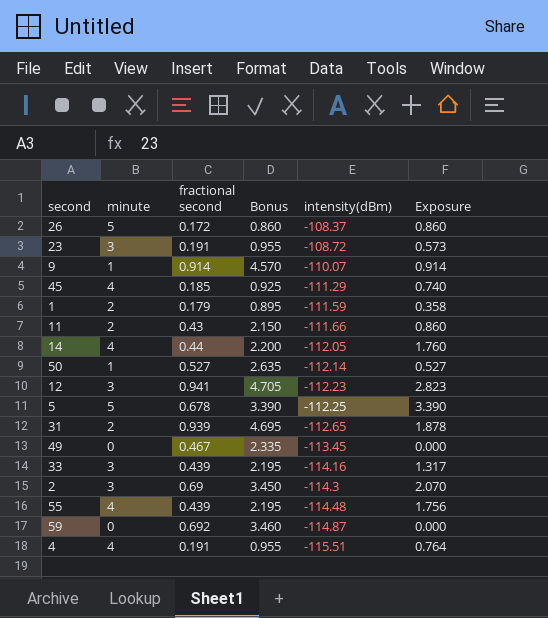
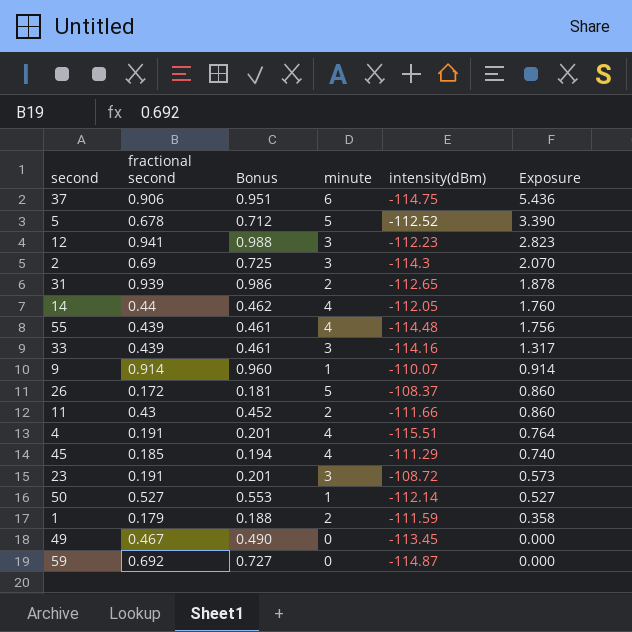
row order: intensity(dBm) descending -> Exposure descending
column Bonus | formula: [fractional second] * 5 -> [fractional second] * 1.05
column minute | position: 2 -> 4
row 37: none -> 0.906 | 0.951 | 6 | -114.75 | 5.436
5 | intensity(dBm): -112.25 -> -112.52

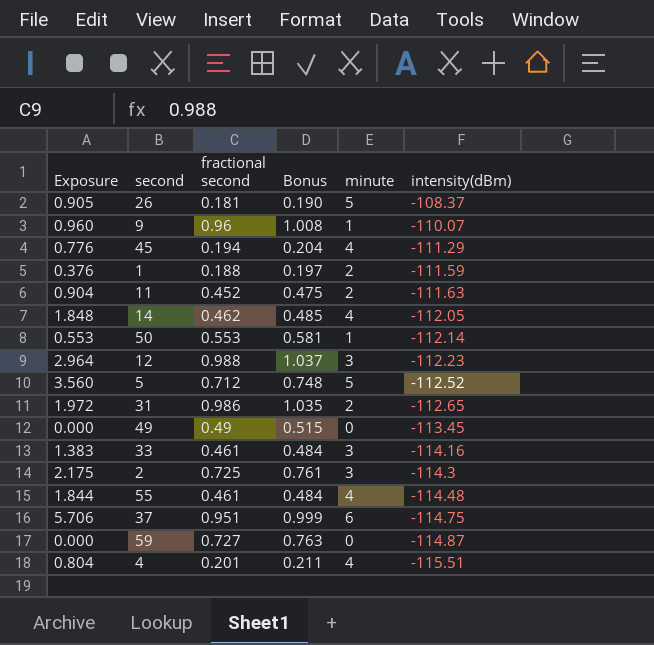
row order: Exposure descending -> intensity(dBm) descending
column Exposure | position: 6 -> 1
row 23: 0.191 | 0.201 | 3 | -108.72 | 0.573 -> none
26 | Exposure: 0.860 -> 0.905
26 | fractional second: 0.172 -> 0.181
26 | Bonus: 0.181 -> 0.190
9 | Exposure: 0.914 -> 0.960
9 | fractional second: 0.914 -> 0.96
9 | Bonus: 0.960 -> 1.008
45 | Exposure: 0.740 -> 0.776
45 | fractional second: 0.185 -> 0.194
45 | Bonus: 0.194 -> 0.204
1 | Exposure: 0.358 -> 0.376
1 | fractional second: 0.179 -> 0.188
1 | Bonus: 0.188 -> 0.197
11 | Exposure: 0.860 -> 0.904
11 | fractional second: 0.43 -> 0.452
11 | Bonus: 0.452 -> 0.475
11 | intensity(dBm): -111.66 -> -111.63
14 | Exposure: 1.760 -> 1.848
14 | fractional second: 0.44 -> 0.462
14 | Bonus: 0.462 -> 0.485
50 | Exposure: 0.527 -> 0.553
50 | fractional second: 0.527 -> 0.553
50 | Bonus: 0.553 -> 0.581
12 | Exposure: 2.823 -> 2.964
12 | fractional second: 0.941 -> 0.988
12 | Bonus: 0.988 -> 1.037
5 | Exposure: 3.390 -> 3.560
5 | fractional second: 0.678 -> 0.712
5 | Bonus: 0.712 -> 0.748
31 | Exposure: 1.878 -> 1.972
31 | fractional second: 0.939 -> 0.986
31 | Bonus: 0.986 -> 1.035
49 | fractional second: 0.467 -> 0.49
49 | Bonus: 0.490 -> 0.515
33 | Exposure: 1.317 -> 1.383
33 | fractional second: 0.439 -> 0.461
33 | Bonus: 0.461 -> 0.484
2 | Exposure: 2.070 -> 2.175
2 | fractional second: 0.69 -> 0.725
2 | Bonus: 0.725 -> 0.761
55 | Exposure: 1.756 -> 1.844
55 | fractional second: 0.439 -> 0.461
55 | Bonus: 0.461 -> 0.484
37 | Exposure: 5.436 -> 5.706
37 | fractional second: 0.906 -> 0.951
37 | Bonus: 0.951 -> 0.999
59 | fractional second: 0.692 -> 0.727
59 | Bonus: 0.727 -> 0.763
4 | Exposure: 0.764 -> 0.804
4 | fractional second: 0.191 -> 0.201
4 | Bonus: 0.201 -> 0.211

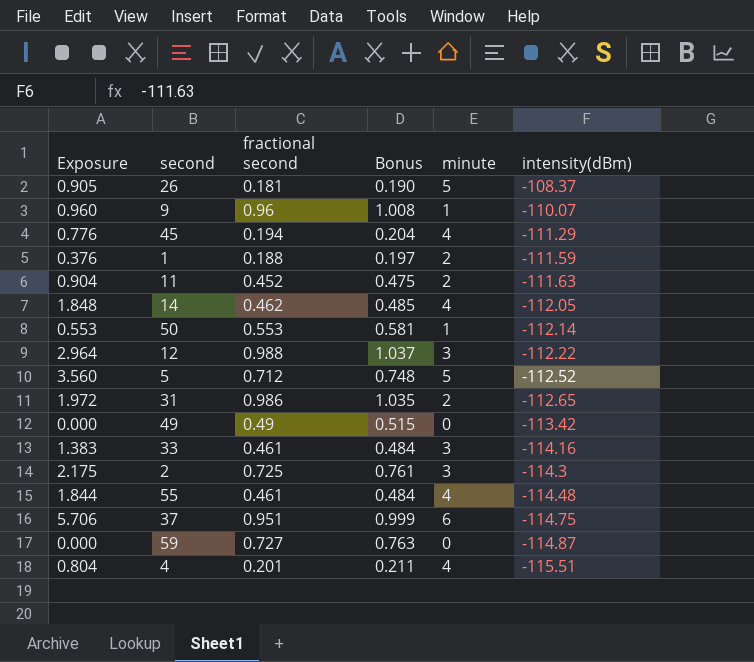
12 | intensity(dBm): -112.23 -> -112.22
49 | intensity(dBm): -113.45 -> -113.42

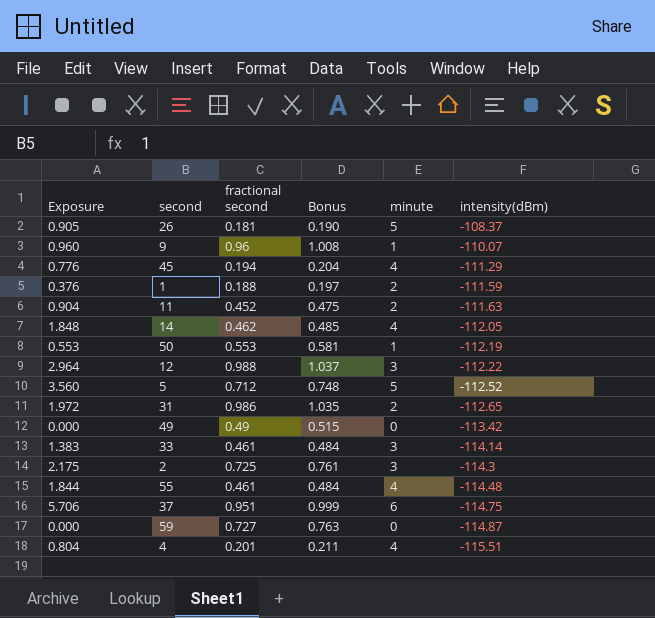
50 | intensity(dBm): -112.14 -> -112.19
33 | intensity(dBm): -114.16 -> -114.14

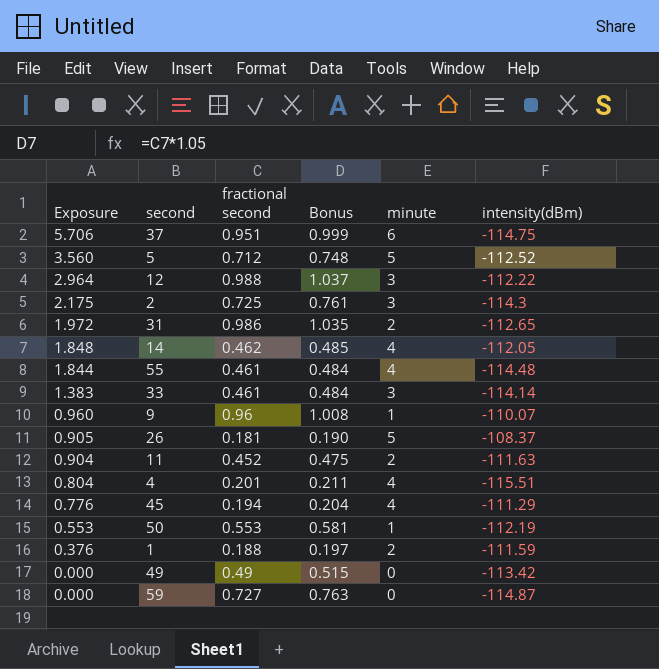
row order: intensity(dBm) descending -> Exposure descending

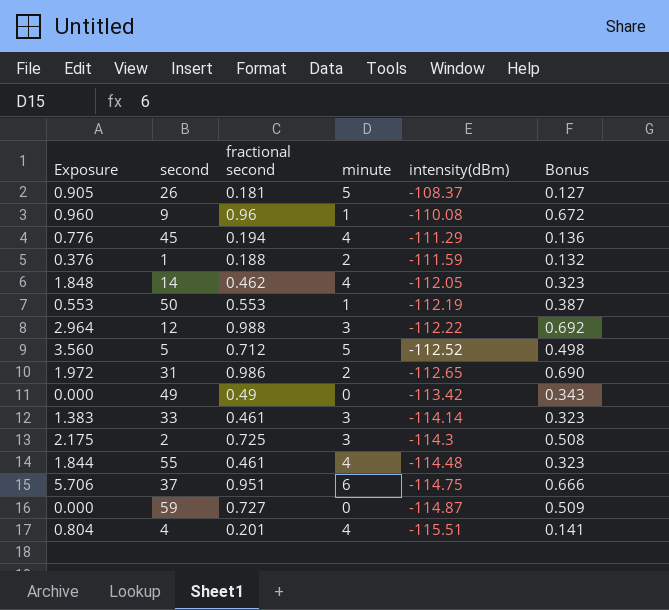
row order: Exposure descending -> intensity(dBm) descending
column Bonus | formula: [fractional second] * 1.05 -> [fractional second] * 0.7
column Bonus | position: 4 -> 6
row 11: 0.904 | 0.452 | 0.475 | 2 | -111.63 -> none
9 | intensity(dBm): -110.07 -> -110.08

